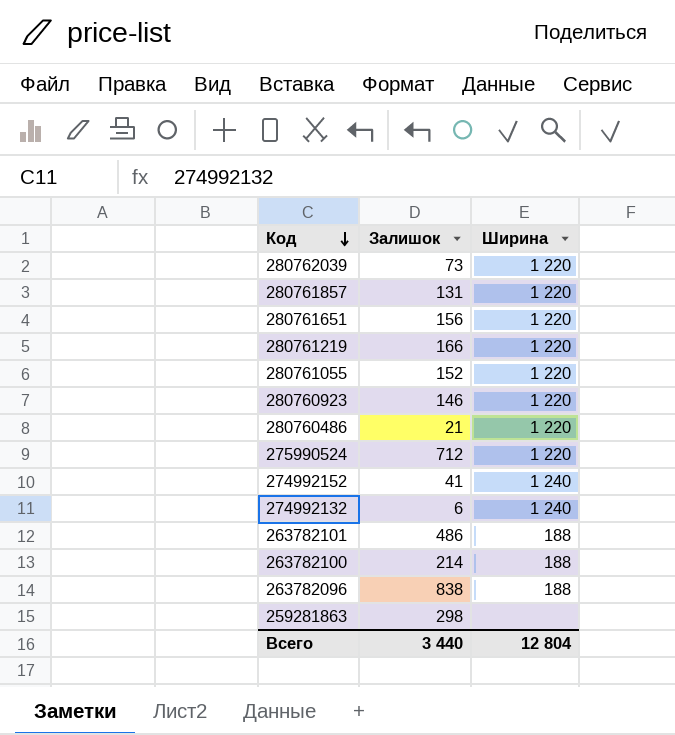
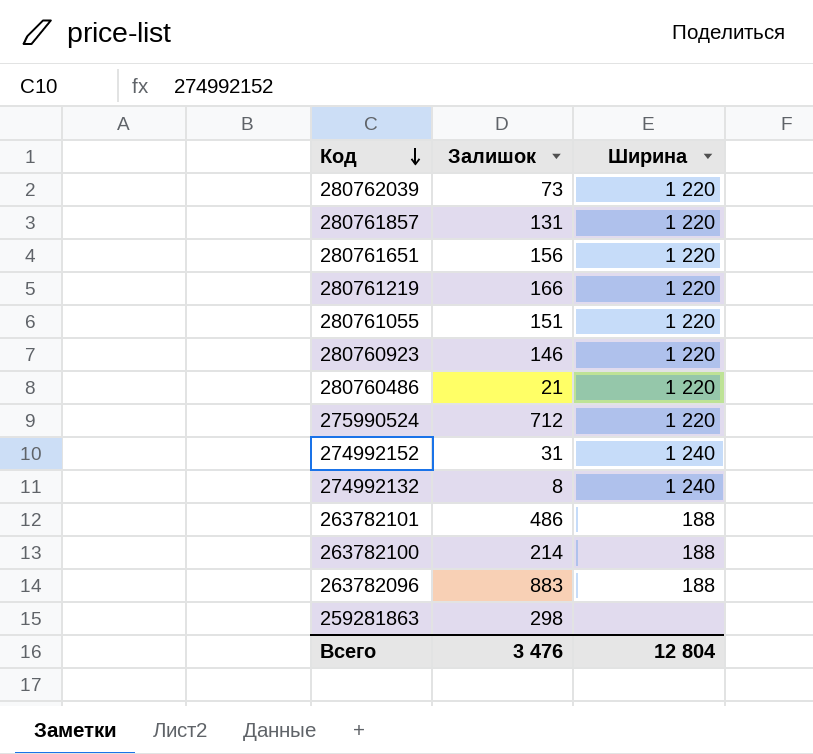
280761055 | Залишок: 152 -> 151
274992152 | Залишок: 41 -> 31
274992132 | Залишок: 6 -> 8
263782096 | Залишок: 838 -> 883
Всего | Залишок: 3 440 -> 3 476

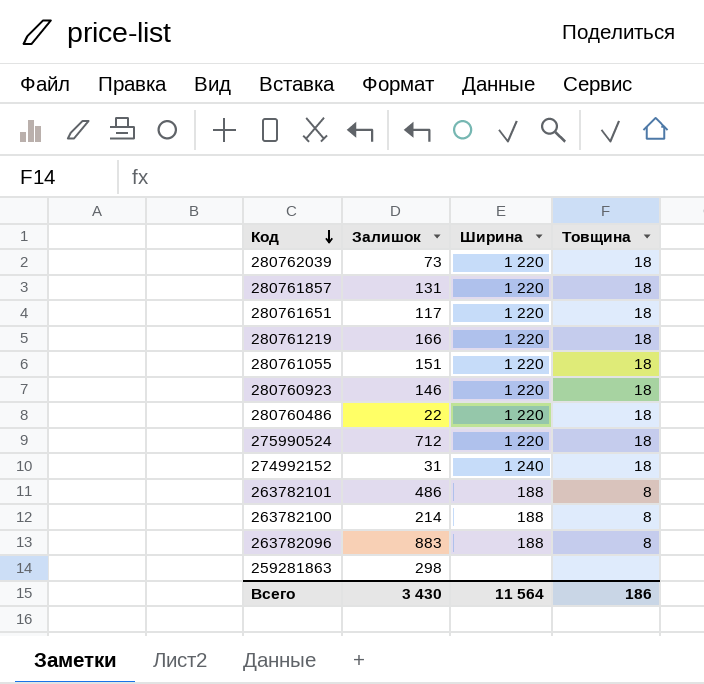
column Товщина | position: none -> 4
row 274992132: 8 | 1 240 -> none
280761651 | Залишок: 156 -> 117
280760486 | Залишок: 21 -> 22
Всего | Залишок: 3 476 -> 3 430
Всего | Ширина: 12 804 -> 11 564

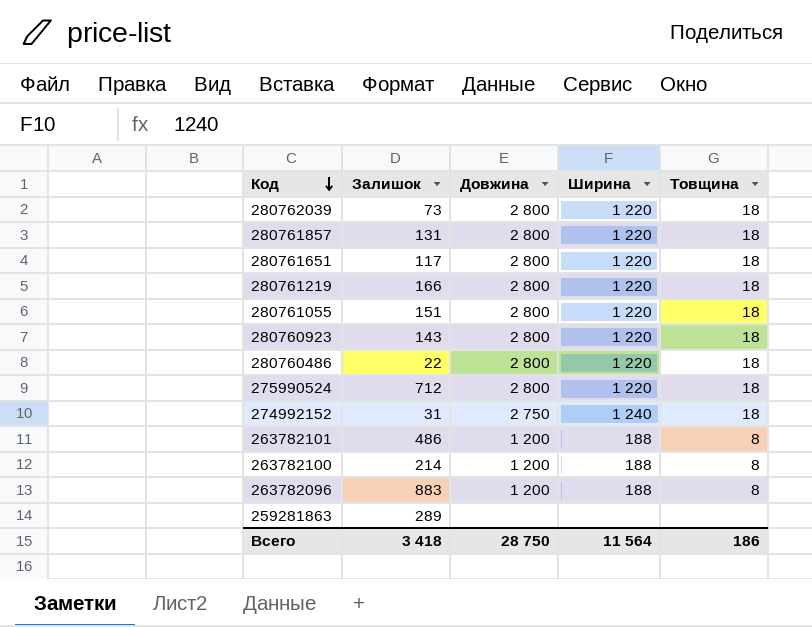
column Довжина | position: none -> 3
280760923 | Залишок: 146 -> 143
259281863 | Залишок: 298 -> 289
Всего | Залишок: 3 430 -> 3 418

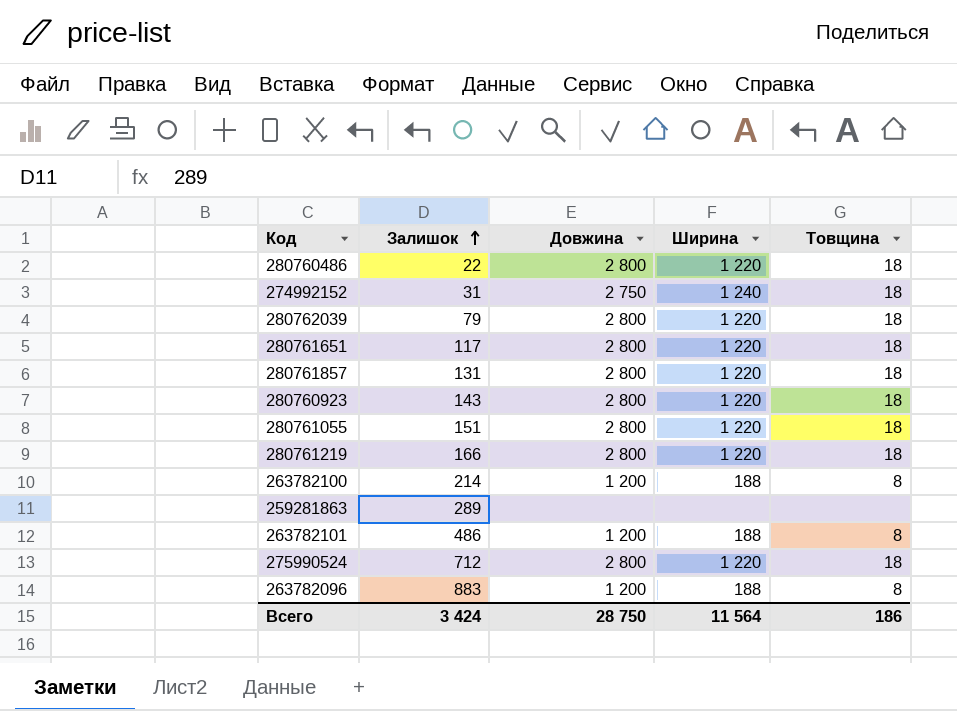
row order: Код descending -> Залишок ascending
280762039 | Залишок: 73 -> 79
Всего | Залишок: 3 418 -> 3 424

